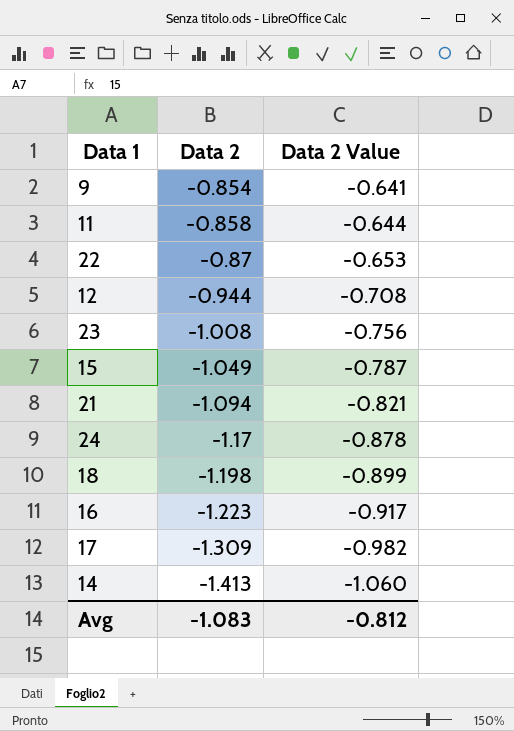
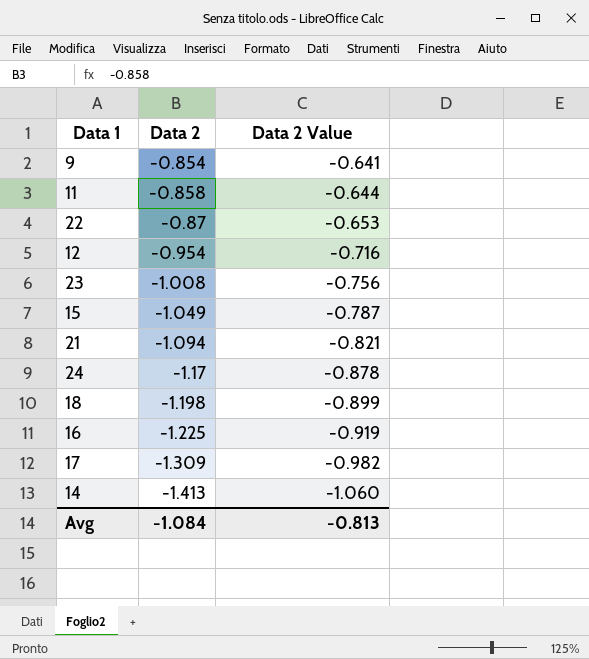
12 | Data 2: -0.944 -> -0.954
12 | Data 2 Value: -0.708 -> -0.716
16 | Data 2: -1.223 -> -1.225
16 | Data 2 Value: -0.917 -> -0.919
Avg | Data 2: -1.083 -> -1.084
Avg | Data 2 Value: -0.812 -> -0.813

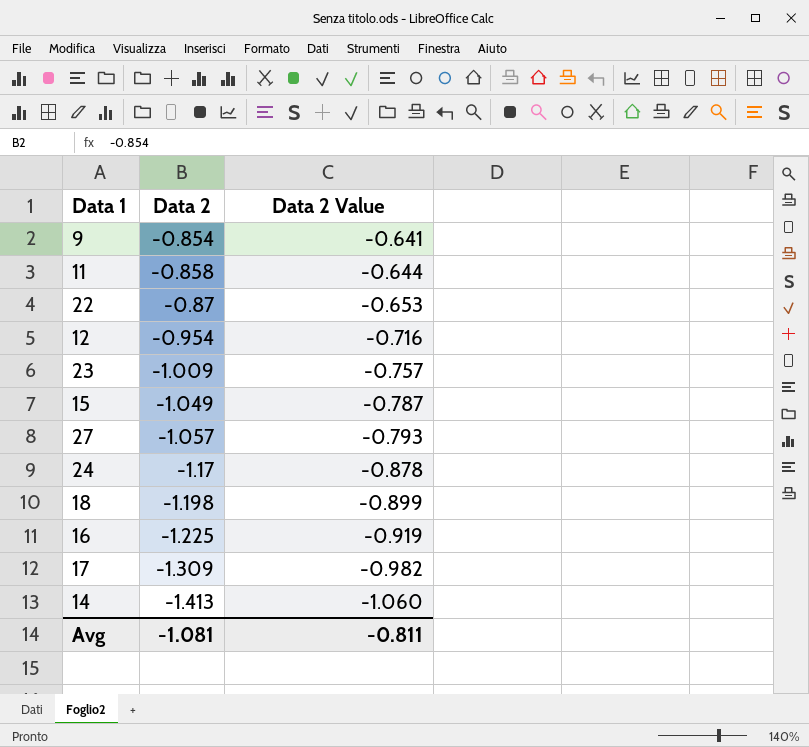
row 21: -1.094 | -0.821 -> none
23 | Data 2: -1.008 -> -1.009
23 | Data 2 Value: -0.756 -> -0.757
row 27: none -> -1.057 | -0.793
Avg | Data 2: -1.084 -> -1.081
Avg | Data 2 Value: -0.813 -> -0.811

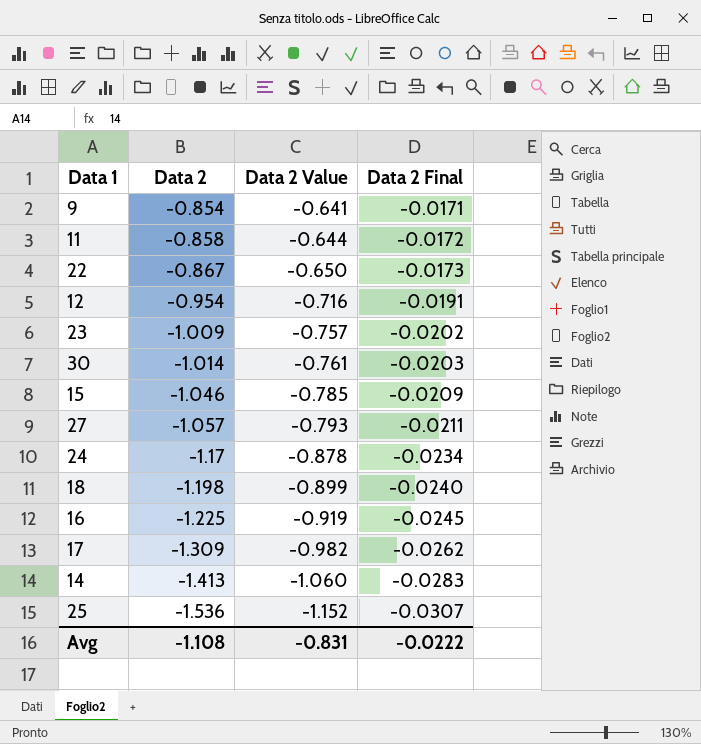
column Data 2 Final | formula: none -> [Data 2] * 0.02
22 | Data 2: -0.87 -> -0.867
22 | Data 2 Value: -0.653 -> -0.650
row 30: none -> -1.014 | -0.761 | -0.0203
15 | Data 2: -1.049 -> -1.046
15 | Data 2 Value: -0.787 -> -0.785
row 25: none -> -1.536 | -1.152 | -0.0307
Avg | Data 2: -1.081 -> -1.108
Avg | Data 2 Value: -0.811 -> -0.831

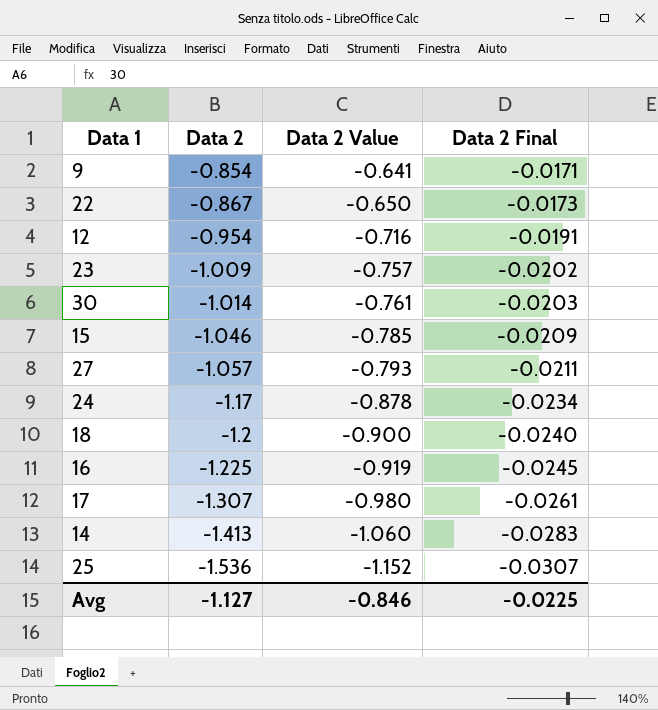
row 11: -0.858 | -0.644 | -0.0172 -> none
18 | Data 2: -1.198 -> -1.2
18 | Data 2 Value: -0.899 -> -0.900
17 | Data 2: -1.309 -> -1.307
17 | Data 2 Value: -0.982 -> -0.980
17 | Data 2 Final: -0.0262 -> -0.0261
Avg | Data 2: -1.108 -> -1.127
Avg | Data 2 Value: -0.831 -> -0.846
Avg | Data 2 Final: -0.0222 -> -0.0225

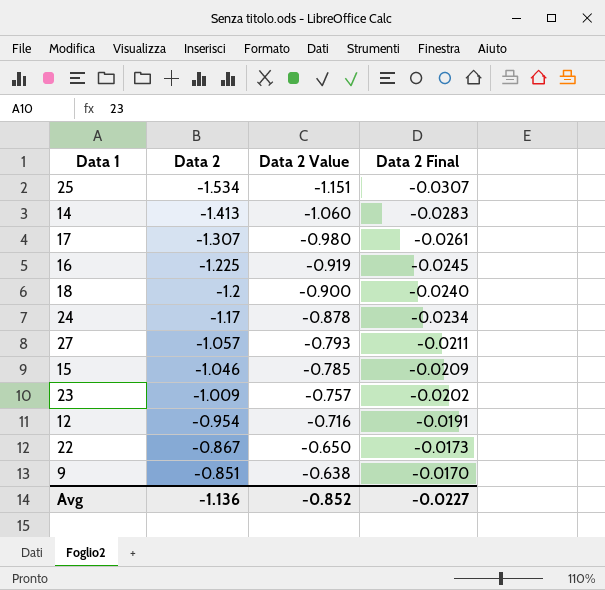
row order: Data 2 descending -> Data 2 ascending
row 30: -1.014 | -0.761 | -0.0203 -> none
25 | Data 2: -1.536 -> -1.534
25 | Data 2 Value: -1.152 -> -1.151
9 | Data 2: -0.854 -> -0.851
9 | Data 2 Value: -0.641 -> -0.638
9 | Data 2 Final: -0.0171 -> -0.0170
Avg | Data 2: -1.127 -> -1.136
Avg | Data 2 Value: -0.846 -> -0.852
Avg | Data 2 Final: -0.0225 -> -0.0227

